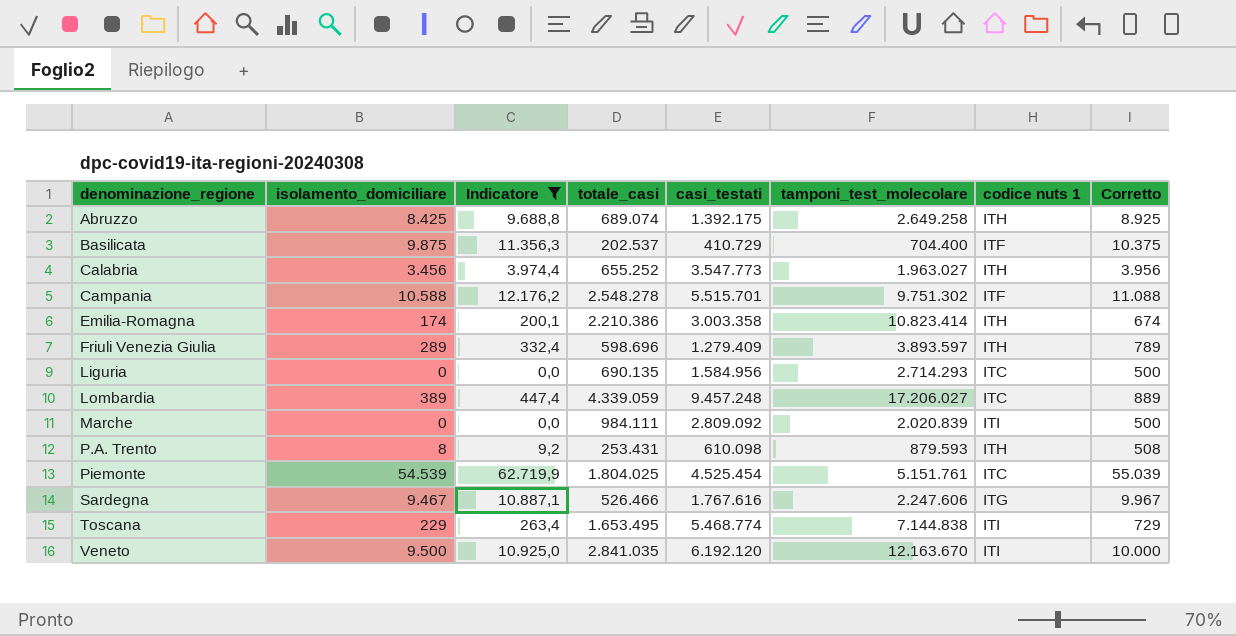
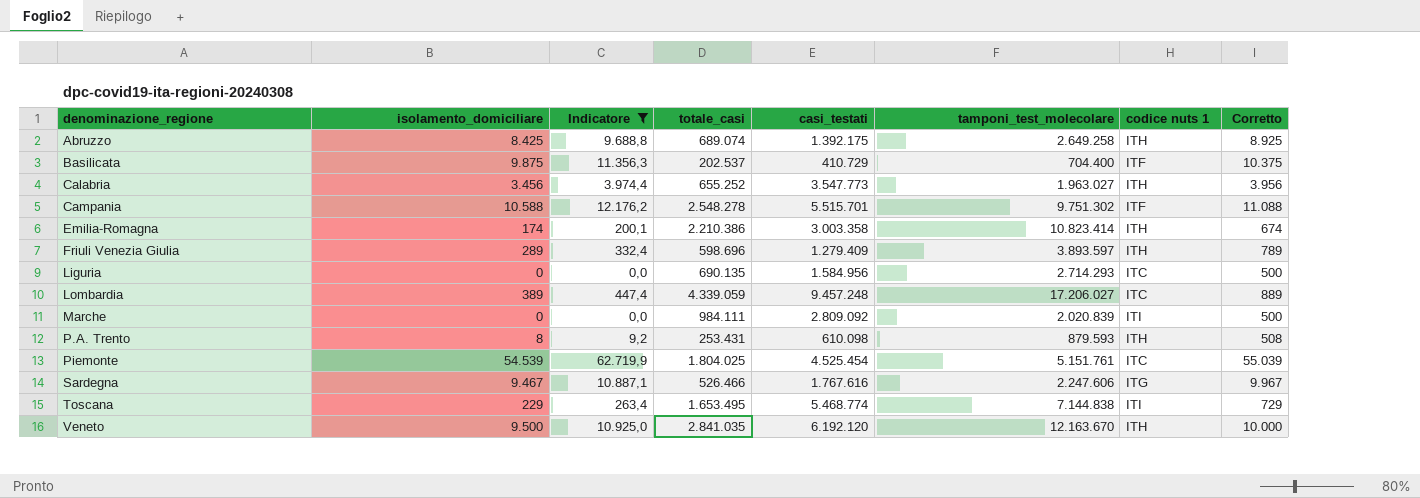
Veneto | codice nuts 1: ITI -> ITH

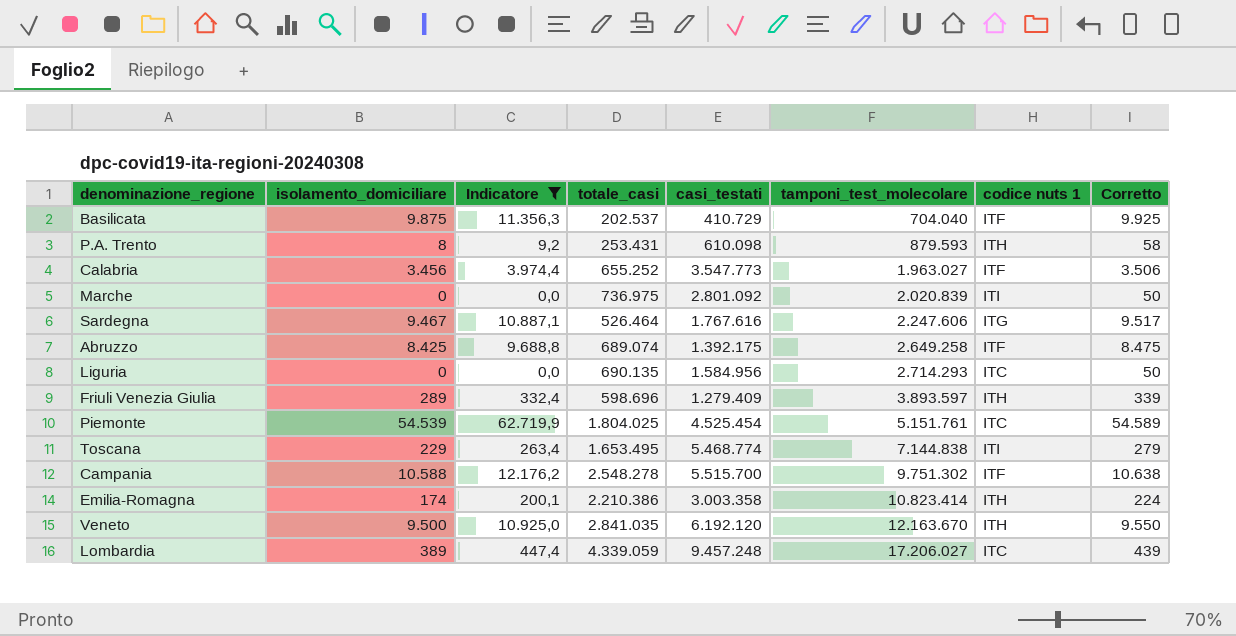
row order: denominazione_regione ascending -> tamponi_test_molecolare ascending
column Corretto | formula: [isolamento_domiciliare] + 500 -> [isolamento_domiciliare] + 50
Basilicata | tamponi_test_molecolare: 704.400 -> 704.040
Calabria | codice nuts 1: ITH -> ITF
Marche | totale_casi: 984.111 -> 736.975
Marche | casi_testati: 2.809.092 -> 2.801.092
Sardegna | totale_casi: 526.466 -> 526.464
Abruzzo | codice nuts 1: ITH -> ITF
Campania | casi_testati: 5.515.701 -> 5.515.700

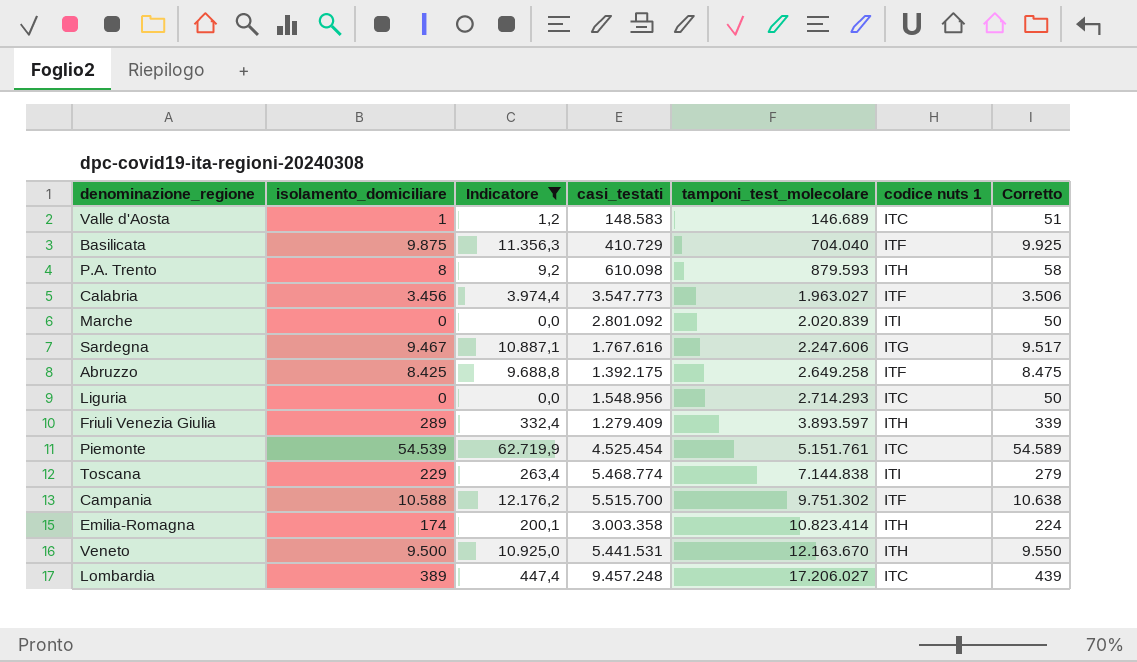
column totale_casi | position: 4 -> none
row Valle d'Aosta: none -> 1 | 1,2 | 148.583 | 146.689 | ITC | 51
Liguria | casi_testati: 1.584.956 -> 1.548.956
Veneto | casi_testati: 6.192.120 -> 5.441.531

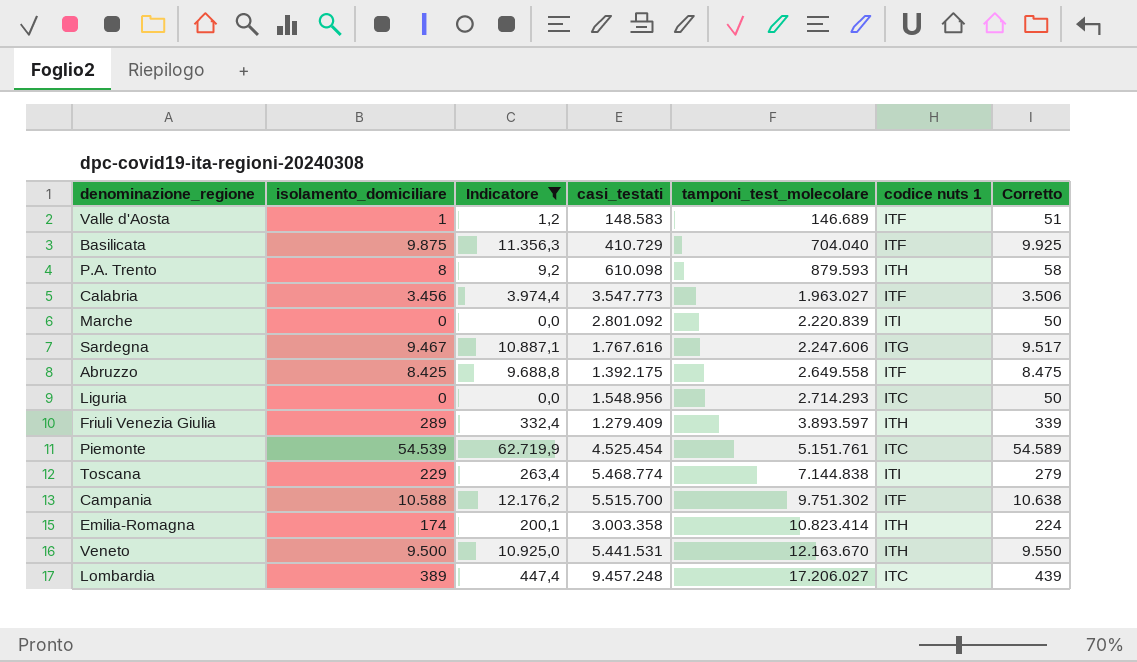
Valle d'Aosta | codice nuts 1: ITC -> ITF
Marche | tamponi_test_molecolare: 2.020.839 -> 2.220.839
Abruzzo | tamponi_test_molecolare: 2.649.258 -> 2.649.558

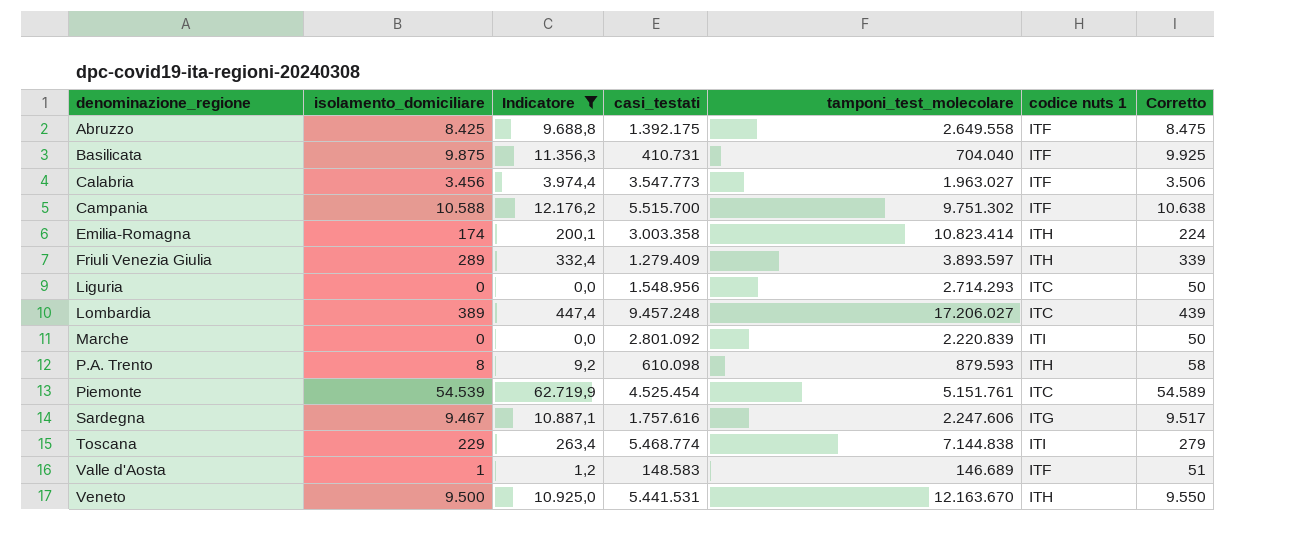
row order: tamponi_test_molecolare ascending -> denominazione_regione ascending
Basilicata | casi_testati: 410.729 -> 410.731
Sardegna | casi_testati: 1.767.616 -> 1.757.616

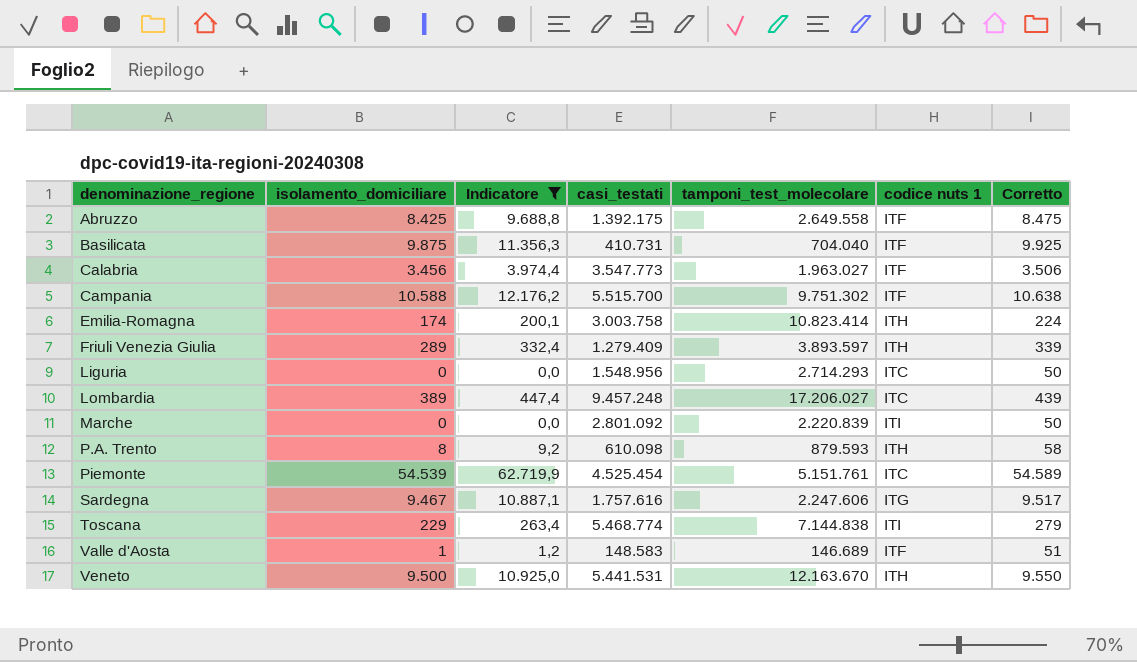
Emilia-Romagna | casi_testati: 3.003.358 -> 3.003.758

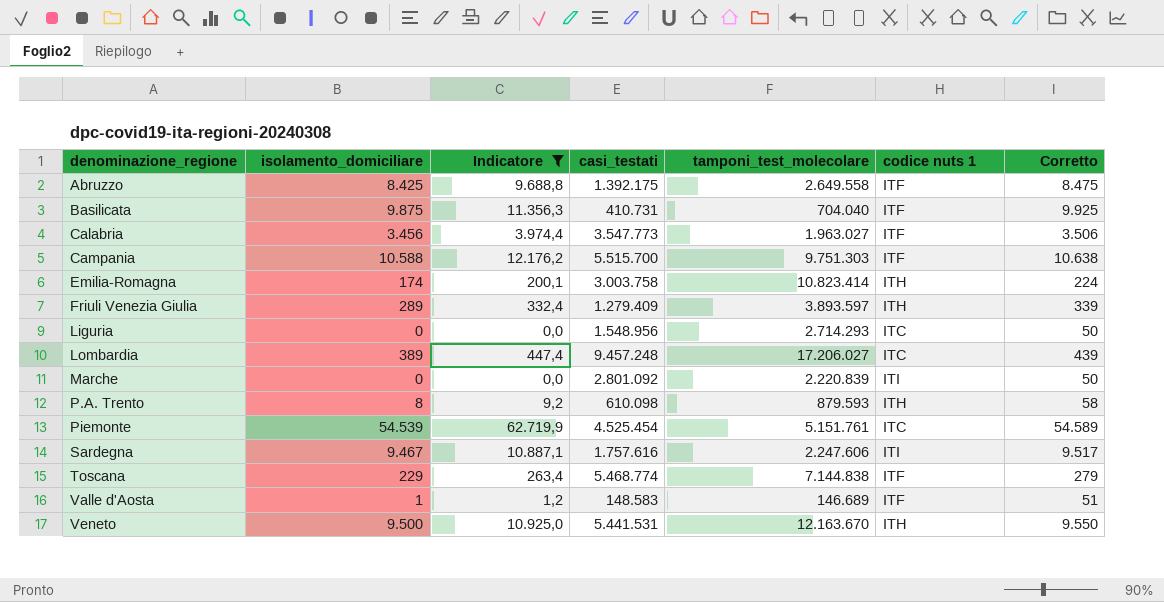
Campania | tamponi_test_molecolare: 9.751.302 -> 9.751.303
Sardegna | codice nuts 1: ITG -> ITI
Toscana | codice nuts 1: ITI -> ITF

